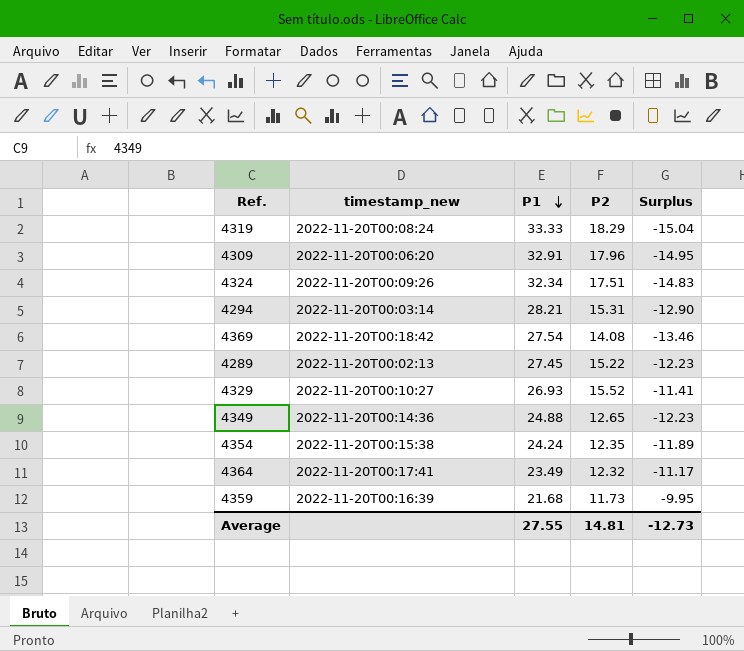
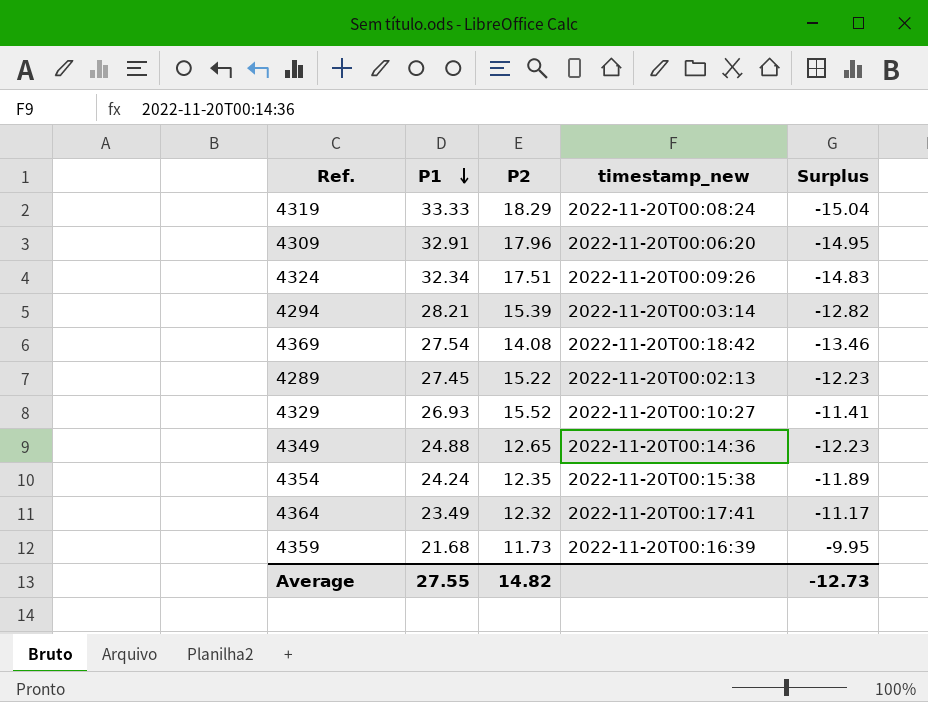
column timestamp_new | position: 2 -> 4
4294 | P2: 15.31 -> 15.39
4294 | Surplus: -12.90 -> -12.82
Average | P2: 14.81 -> 14.82

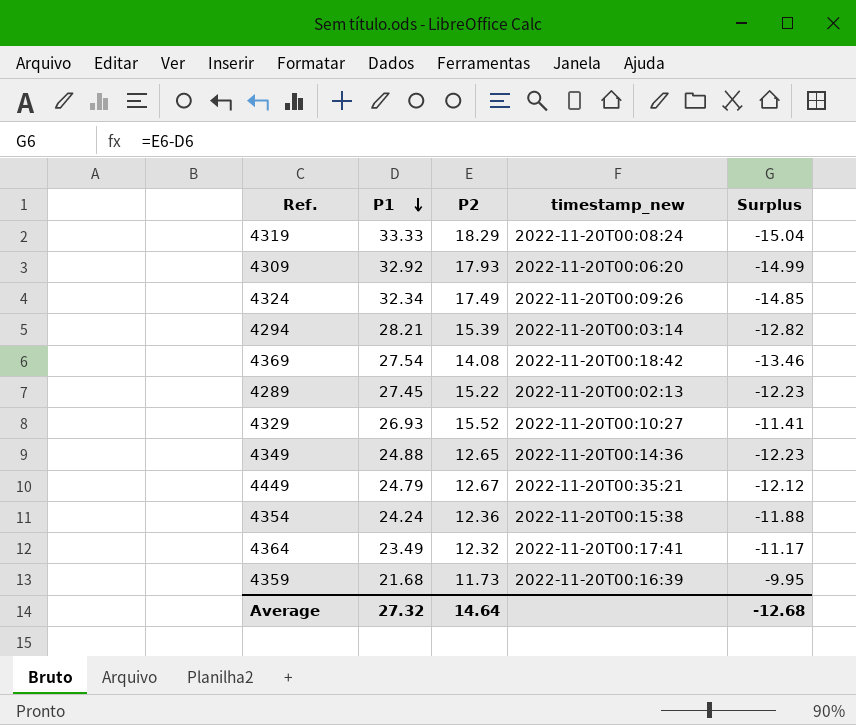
4309 | P1: 32.91 -> 32.92
4309 | P2: 17.96 -> 17.93
4309 | Surplus: -14.95 -> -14.99
4324 | P2: 17.51 -> 17.49
4324 | Surplus: -14.83 -> -14.85
row 4449: none -> 24.79 | 12.67 | 2022-11-20T00:35:21 | -12.12
4354 | P2: 12.35 -> 12.36
4354 | Surplus: -11.89 -> -11.88
Average | P1: 27.55 -> 27.32
Average | P2: 14.82 -> 14.64
Average | Surplus: -12.73 -> -12.68

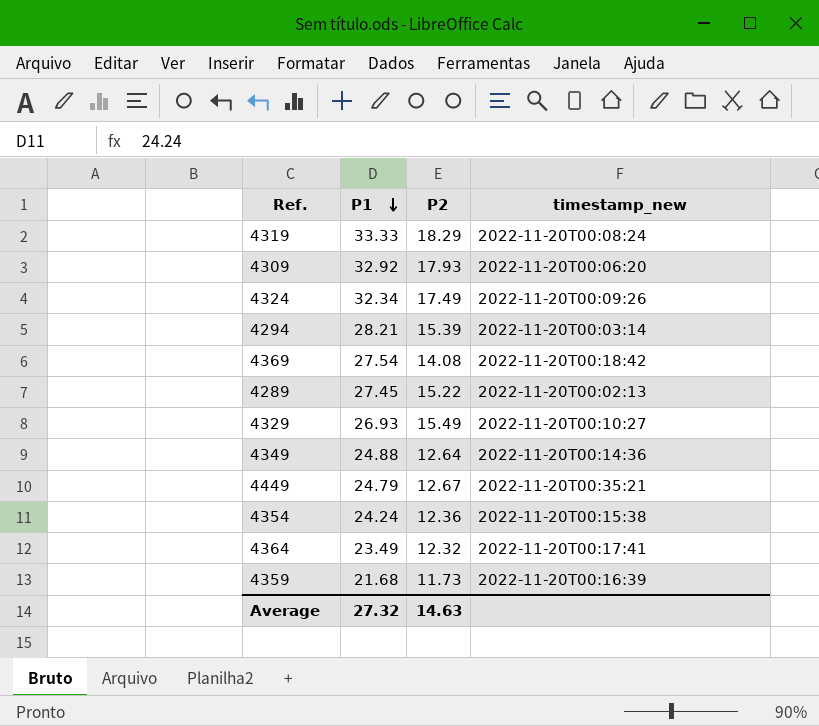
column Surplus | formula: [P2] - [P1] -> none
4329 | P2: 15.52 -> 15.49
4349 | P2: 12.65 -> 12.64
Average | P2: 14.64 -> 14.63

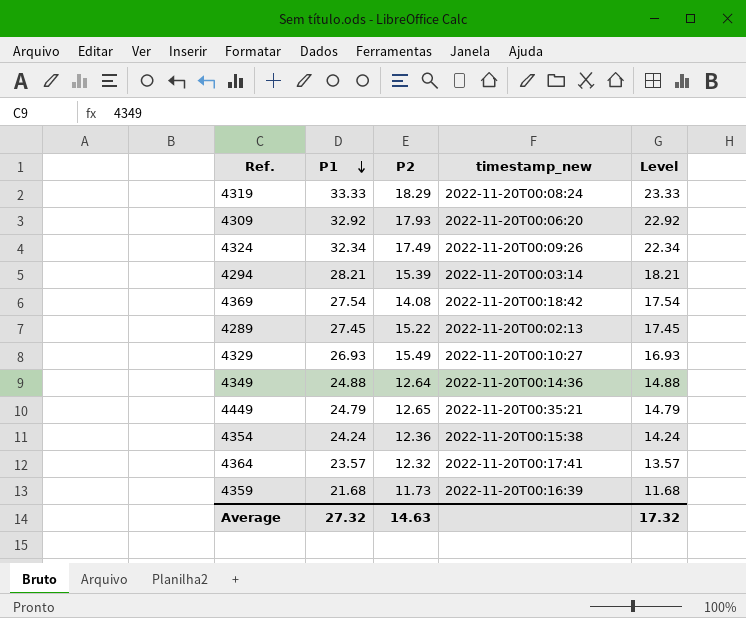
column Level | formula: none -> [P1] - 10
4449 | P2: 12.67 -> 12.65
4364 | P1: 23.49 -> 23.57

